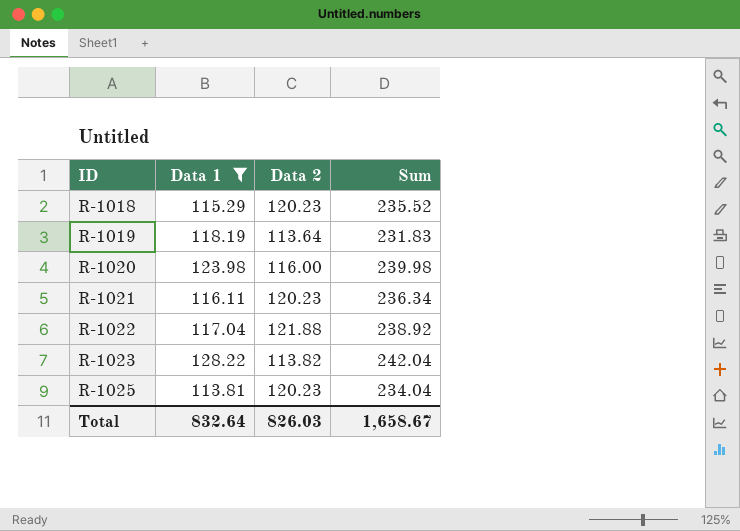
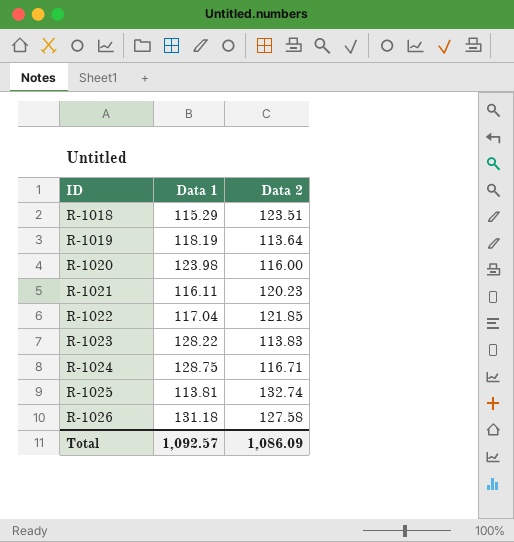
filter: Data 1 <= 128.22 -> none
column Sum | formula: [Data 1] + [Data 2] -> none
R-1018 | Data 2: 120.23 -> 123.51
R-1022 | Data 2: 121.88 -> 121.85
R-1023 | Data 2: 113.82 -> 113.83
R-1025 | Data 2: 120.23 -> 132.74
Total | Data 1: 832.64 -> 1,092.57
Total | Data 2: 826.03 -> 1,086.09

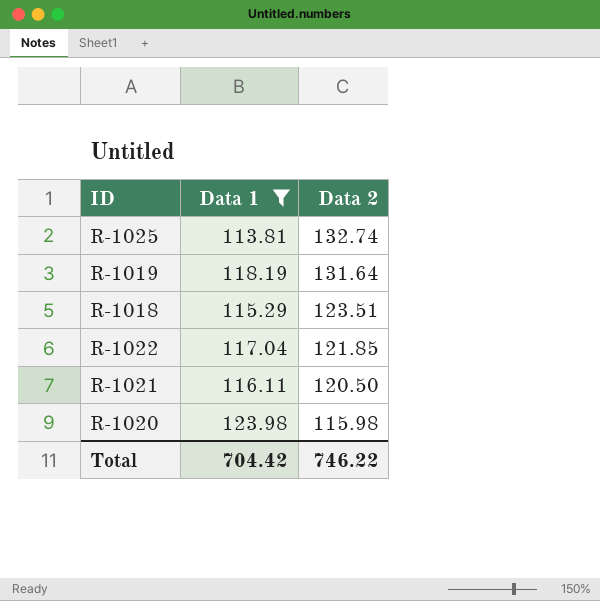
filter: none -> Data 1 <= 123.98
row order: ID ascending -> Data 2 descending
R-1019 | Data 2: 113.64 -> 131.64
R-1021 | Data 2: 120.23 -> 120.50
R-1020 | Data 2: 116.00 -> 115.98
Total | Data 1: 1,092.57 -> 704.42
Total | Data 2: 1,086.09 -> 746.22

